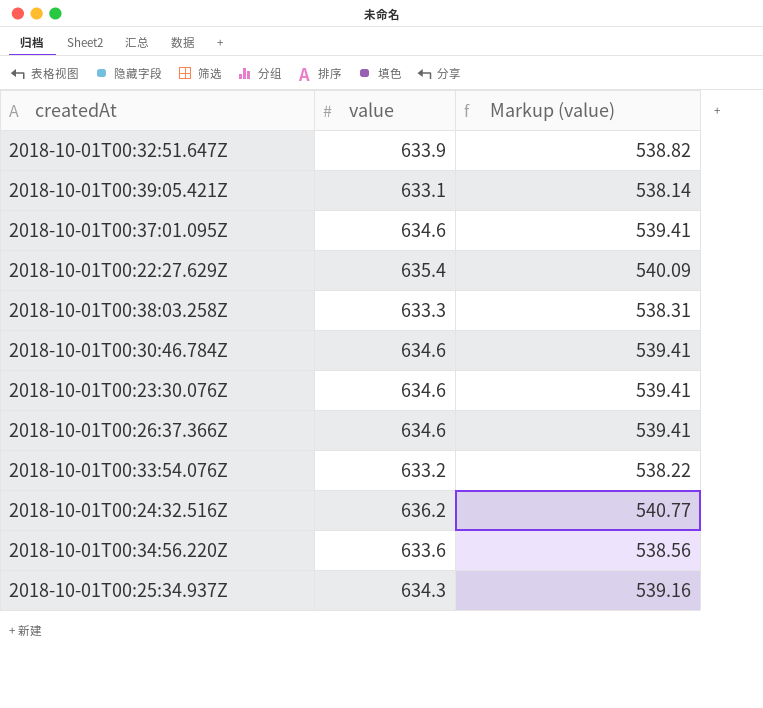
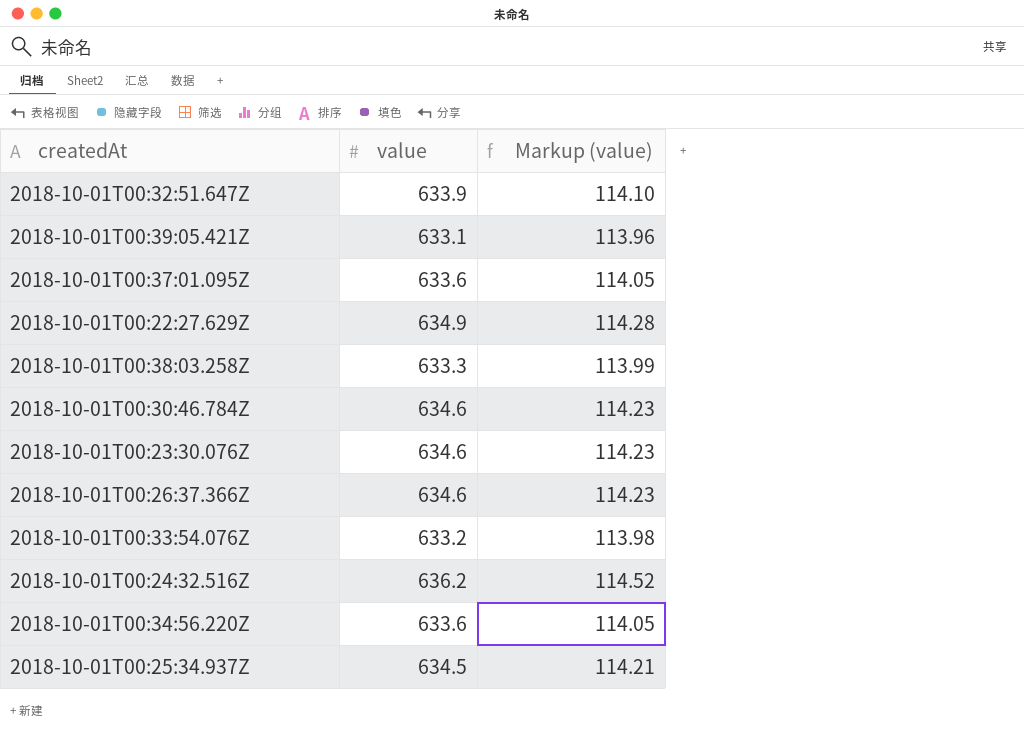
column Markup (value) | formula: [value] * 0.85 -> [value] * 0.18
2018-10-01T00:37:01.095Z | value: 634.6 -> 633.6
2018-10-01T00:22:27.629Z | value: 635.4 -> 634.9
2018-10-01T00:25:34.937Z | value: 634.3 -> 634.5

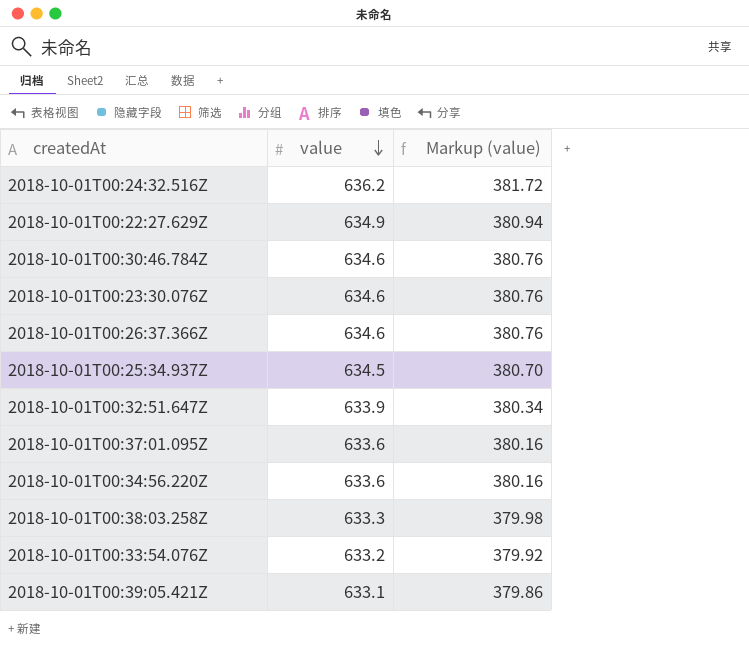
row order: none -> value descending
column Markup (value) | formula: [value] * 0.18 -> [value] * 0.6

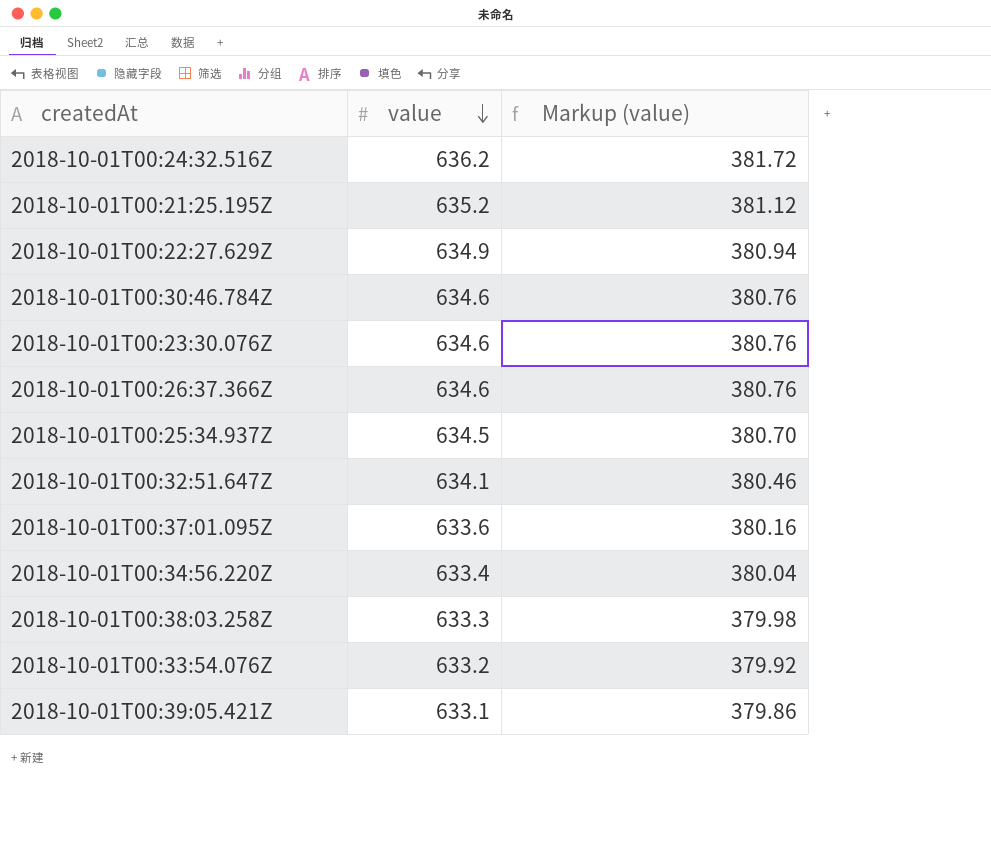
row 2018-10-01T00:21:25.195Z: none -> 635.2 | 381.12
2018-10-01T00:32:51.647Z | value: 633.9 -> 634.1
2018-10-01T00:32:51.647Z | Markup (value): 380.34 -> 380.46
2018-10-01T00:34:56.220Z | value: 633.6 -> 633.4
2018-10-01T00:34:56.220Z | Markup (value): 380.16 -> 380.04

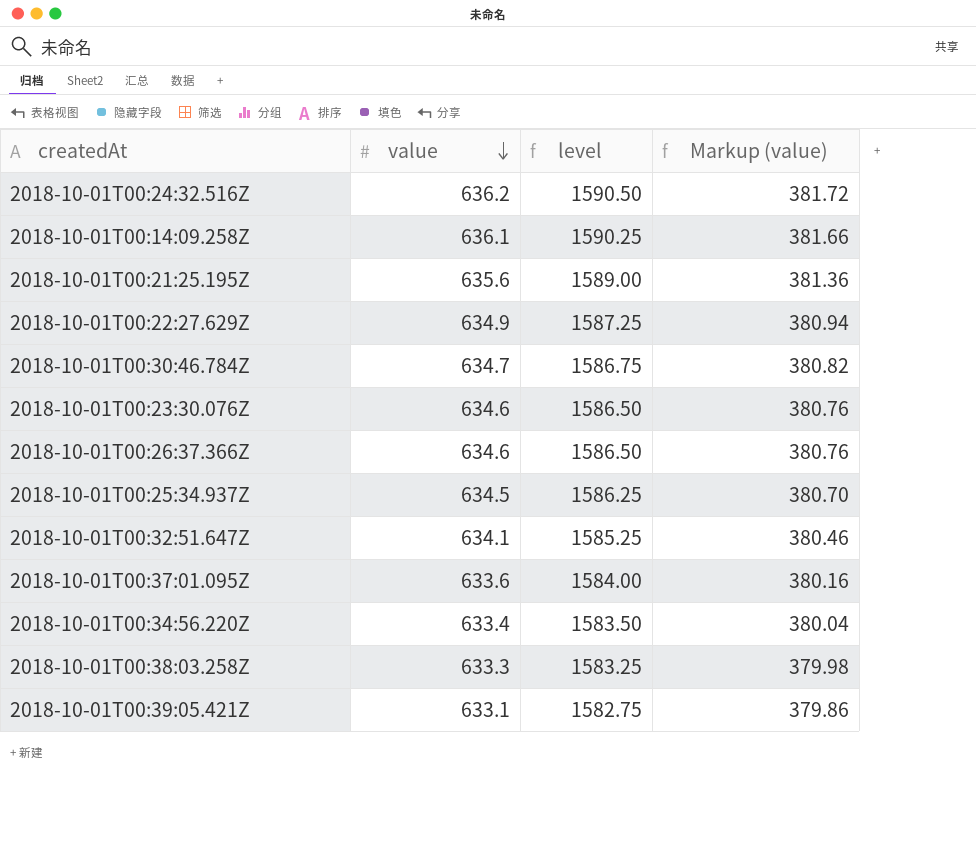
column level | formula: none -> [value] * 2.5
row 2018-10-01T00:33:54.076Z: 633.2 | 379.92 -> none
row 2018-10-01T00:14:09.258Z: none -> 636.1 | 1590.25 | 381.66
2018-10-01T00:21:25.195Z | value: 635.2 -> 635.6
2018-10-01T00:21:25.195Z | Markup (value): 381.12 -> 381.36
2018-10-01T00:30:46.784Z | value: 634.6 -> 634.7
2018-10-01T00:30:46.784Z | Markup (value): 380.76 -> 380.82

